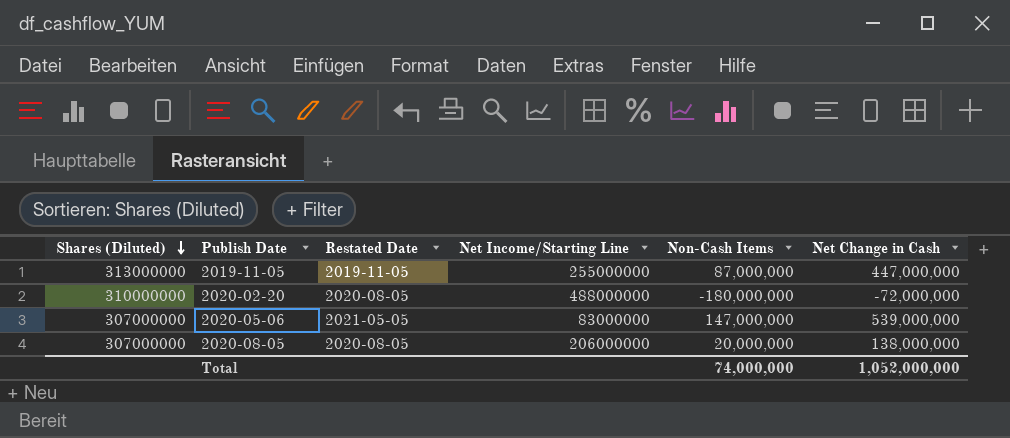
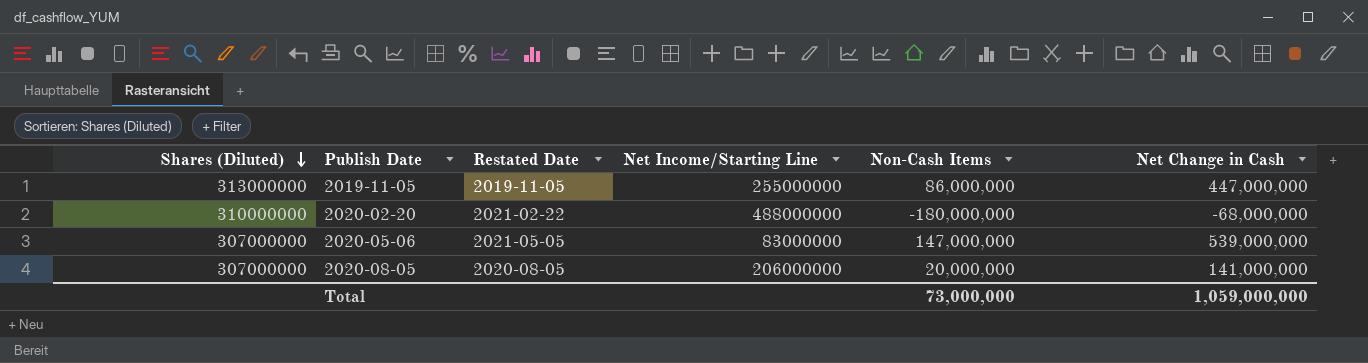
2019-11-05 | Non-Cash Items: 87,000,000 -> 86,000,000
2020-02-20 | Restated Date: 2020-08-05 -> 2021-02-22
2020-02-20 | Net Change in Cash: -72,000,000 -> -68,000,000
2020-08-05 | Net Change in Cash: 138,000,000 -> 141,000,000
Total | Non-Cash Items: 74,000,000 -> 73,000,000
Total | Net Change in Cash: 1,052,000,000 -> 1,059,000,000

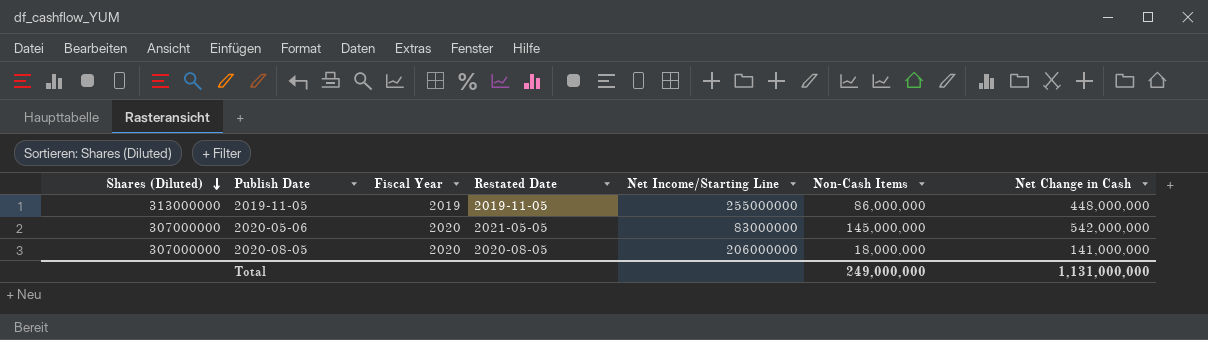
column Fiscal Year | position: none -> 3
row 2020-02-20: 310000000 | 2021-02-22 | 488000000 | -180,000,000 | -68,000,000 -> none
2019-11-05 | Net Change in Cash: 447,000,000 -> 448,000,000
2020-05-06 | Non-Cash Items: 147,000,000 -> 145,000,000
2020-05-06 | Net Change in Cash: 539,000,000 -> 542,000,000
2020-08-05 | Non-Cash Items: 20,000,000 -> 18,000,000
Total | Non-Cash Items: 73,000,000 -> 249,000,000
Total | Net Change in Cash: 1,059,000,000 -> 1,131,000,000

